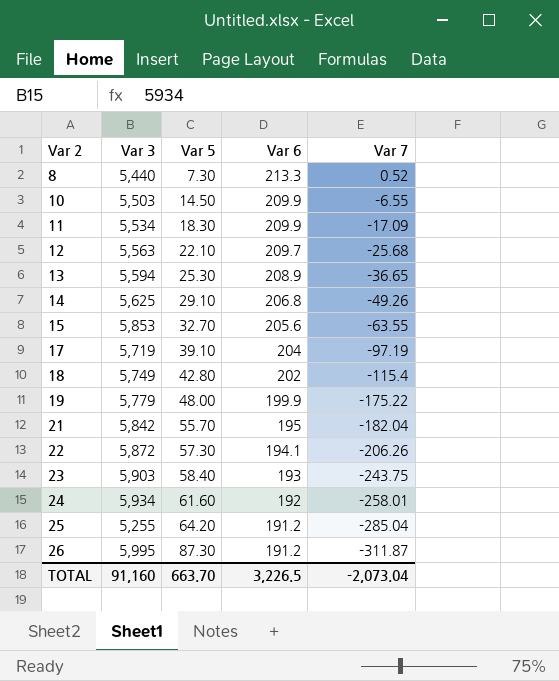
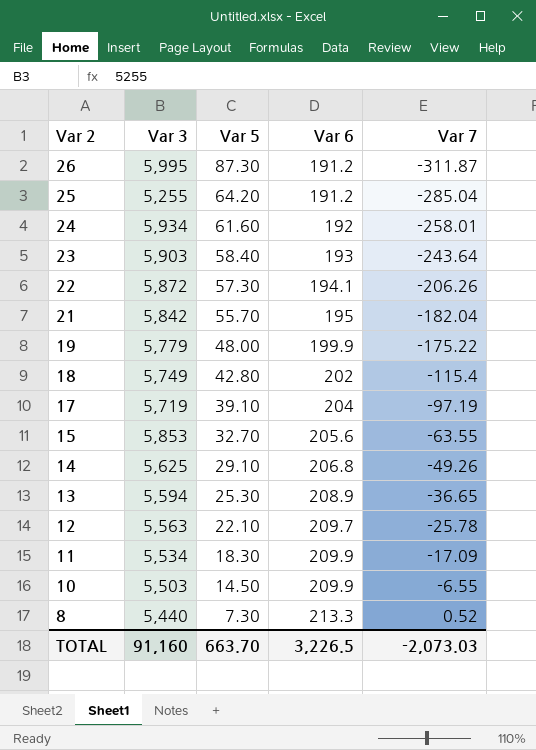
row order: Var 2 ascending -> Var 2 descending
23 | Var 7: -243.75 -> -243.64
12 | Var 7: -25.68 -> -25.78
TOTAL | Var 7: -2,073.04 -> -2,073.03

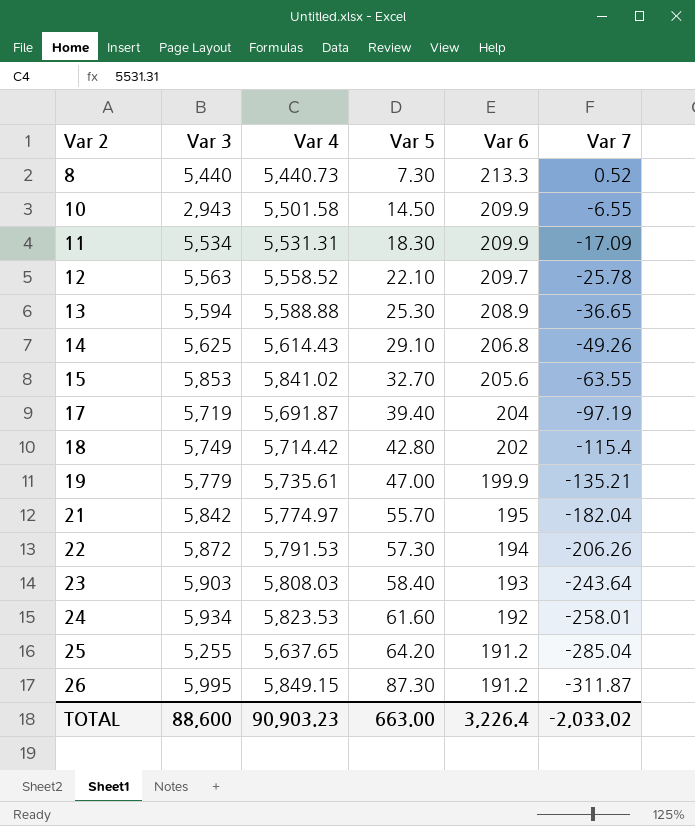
row order: Var 2 descending -> Var 2 ascending
column Var 4 | position: none -> 3
10 | Var 3: 5,503 -> 2,943
17 | Var 5: 39.10 -> 39.40
19 | Var 5: 48.00 -> 47.00
19 | Var 7: -175.22 -> -135.21
22 | Var 6: 194.1 -> 194
TOTAL | Var 3: 91,160 -> 88,600
TOTAL | Var 5: 663.70 -> 663.00
TOTAL | Var 6: 3,226.5 -> 3,226.4
TOTAL | Var 7: -2,073.03 -> -2,033.02

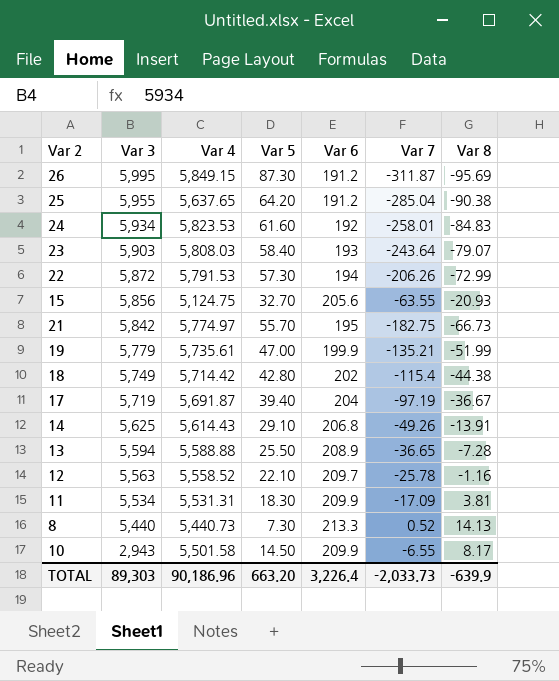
row order: Var 2 ascending -> Var 3 descending
column Var 8 | position: none -> 7
25 | Var 3: 5,255 -> 5,955
15 | Var 3: 5,853 -> 5,856
15 | Var 4: 5,841.02 -> 5,124.75
21 | Var 7: -182.04 -> -182.75
13 | Var 5: 25.30 -> 25.50
TOTAL | Var 3: 88,600 -> 89,303
TOTAL | Var 4: 90,903.23 -> 90,186.96
TOTAL | Var 5: 663.00 -> 663.20
TOTAL | Var 7: -2,033.02 -> -2,033.73

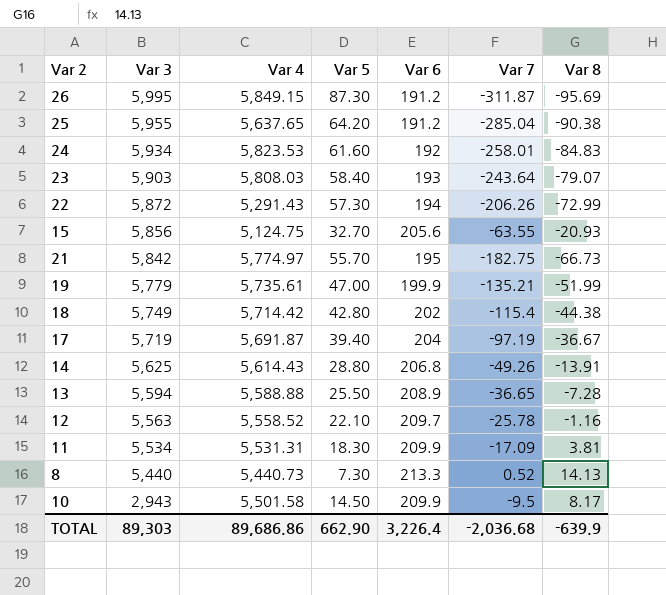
22 | Var 4: 5,791.53 -> 5,291.43
14 | Var 5: 29.10 -> 28.80
10 | Var 7: -6.55 -> -9.5
TOTAL | Var 4: 90,186.96 -> 89,686.86
TOTAL | Var 5: 663.20 -> 662.90
TOTAL | Var 7: -2,033.73 -> -2,036.68

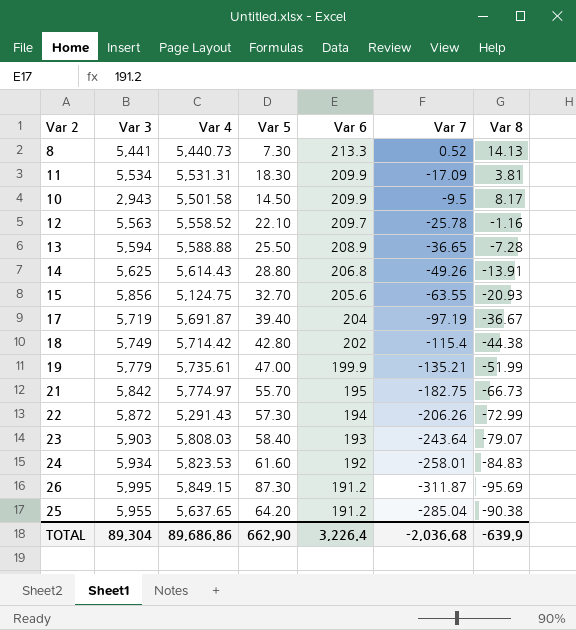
row order: Var 3 descending -> Var 6 descending
8 | Var 3: 5,440 -> 5,441
TOTAL | Var 3: 89,303 -> 89,304

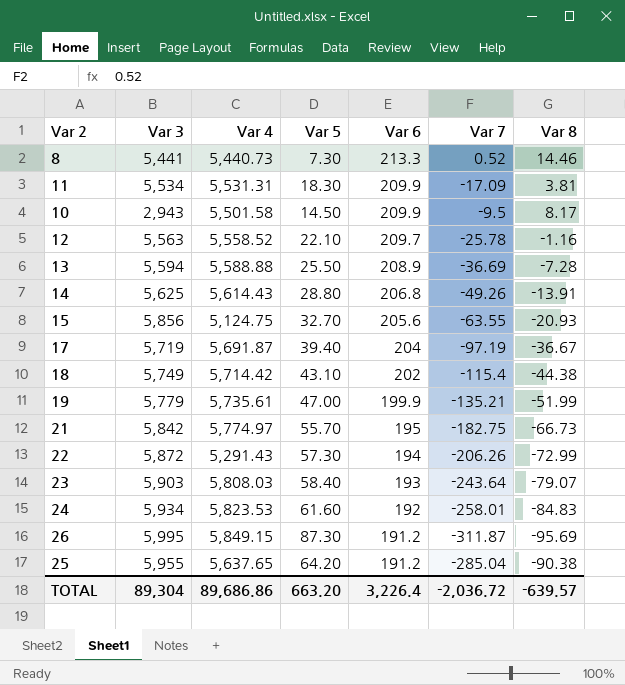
8 | Var 8: 14.13 -> 14.46
13 | Var 7: -36.65 -> -36.69
18 | Var 5: 42.80 -> 43.10
TOTAL | Var 5: 662.90 -> 663.20
TOTAL | Var 7: -2,036.68 -> -2,036.72
TOTAL | Var 8: -639.9 -> -639.57

